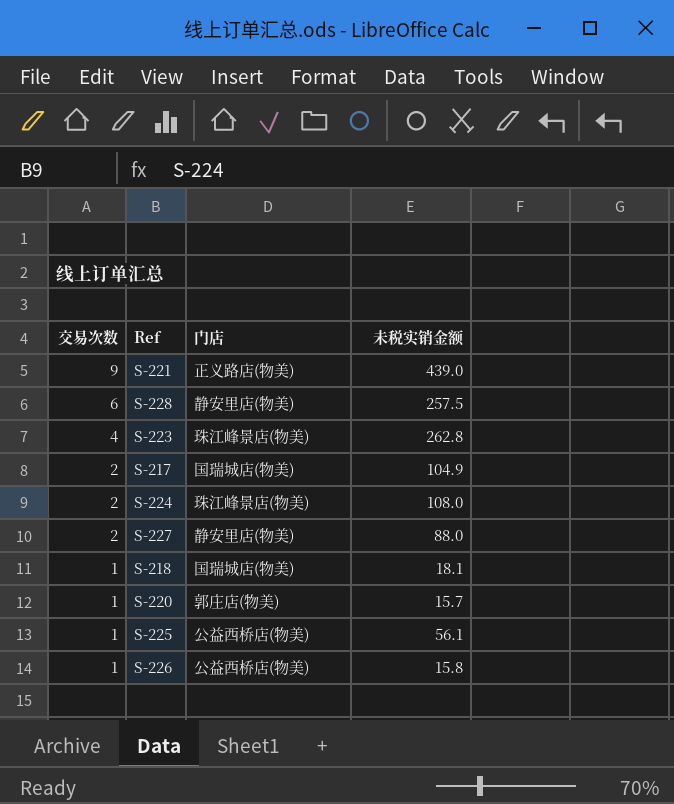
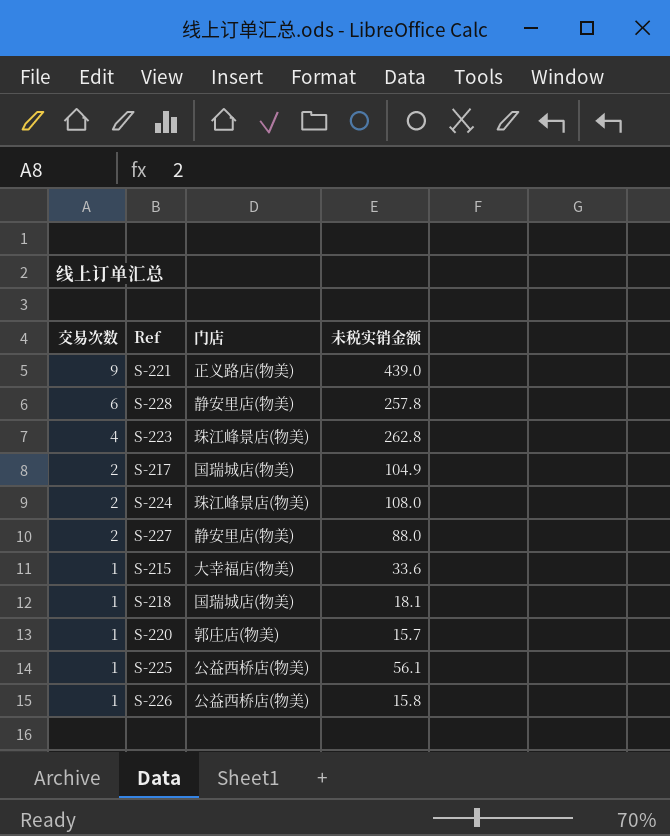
S-228 | 未税实销金额: 257.5 -> 257.8
row S-215: none -> 1 | 大幸福店(物美) | 33.6

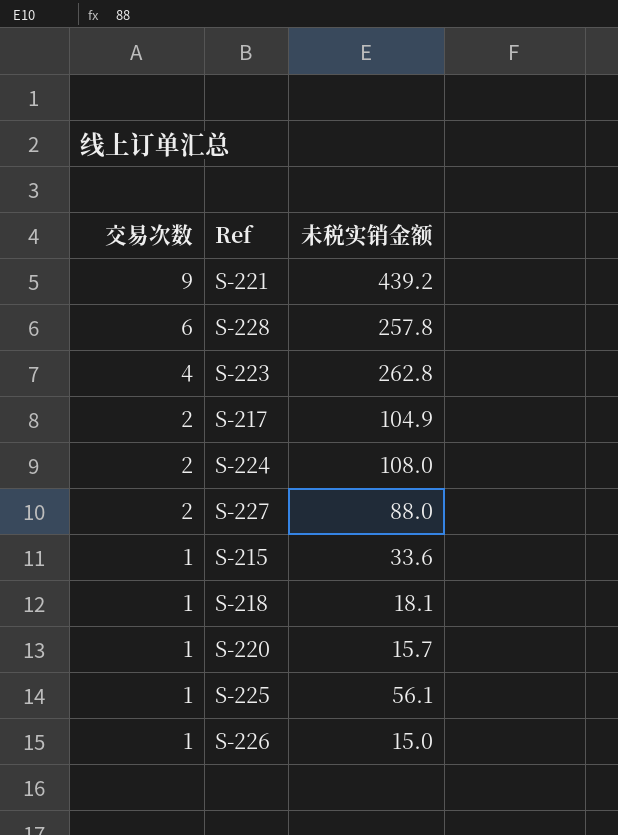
column 门店 | position: 3 -> none
S-221 | 未税实销金额: 439.0 -> 439.2
S-226 | 未税实销金额: 15.8 -> 15.0

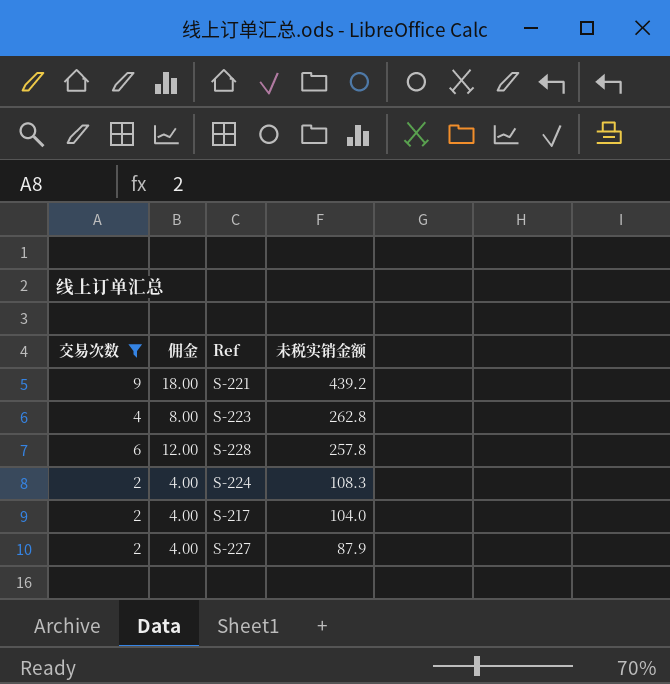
filter: none -> 交易次数 != 1
row order: 交易次数 descending -> 未税实销金额 descending
column 佣金 | formula: none -> [交易次数] * 2
S-224 | 未税实销金额: 108.0 -> 108.3
S-217 | 未税实销金额: 104.9 -> 104.0
S-227 | 未税实销金额: 88.0 -> 87.9

